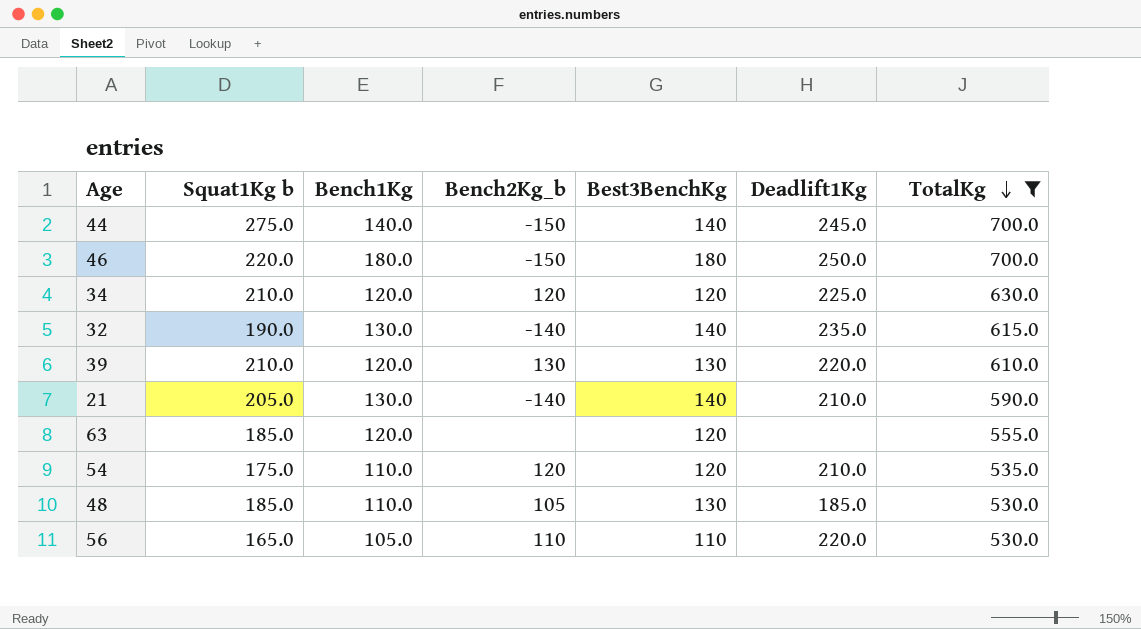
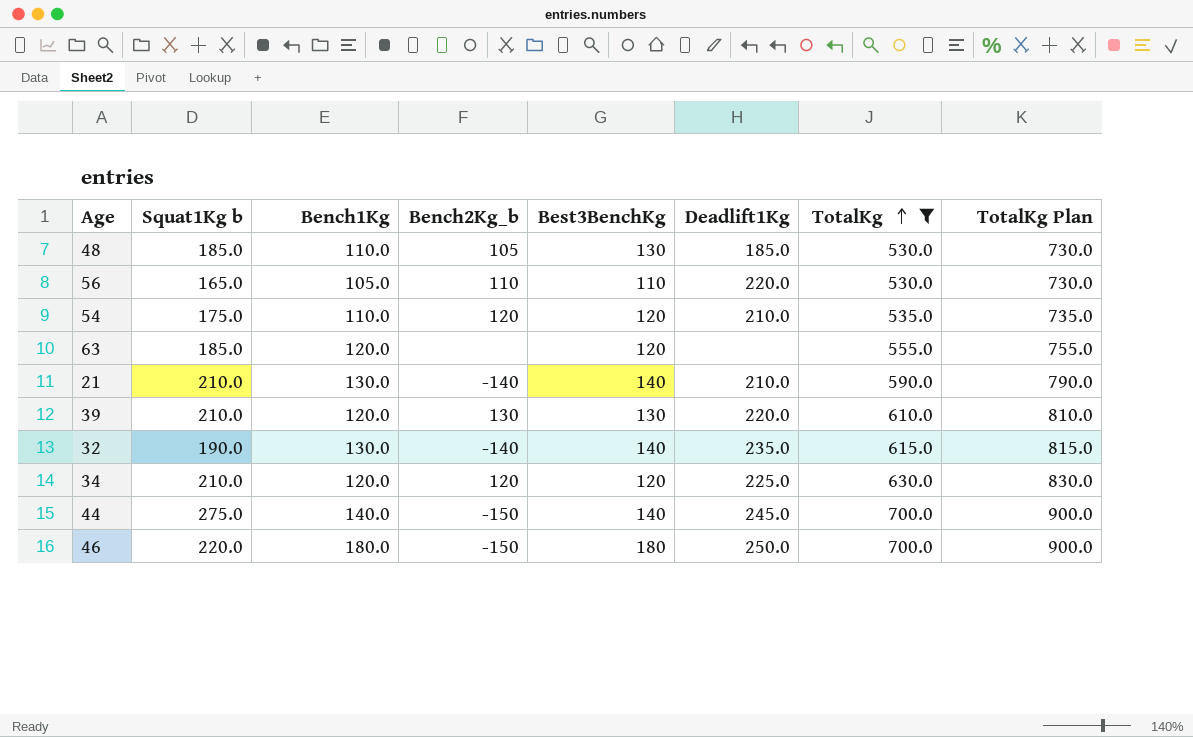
row order: TotalKg descending -> TotalKg ascending
column TotalKg Plan | formula: none -> [TotalKg] + 200
21 | Squat1Kg b: 205.0 -> 210.0

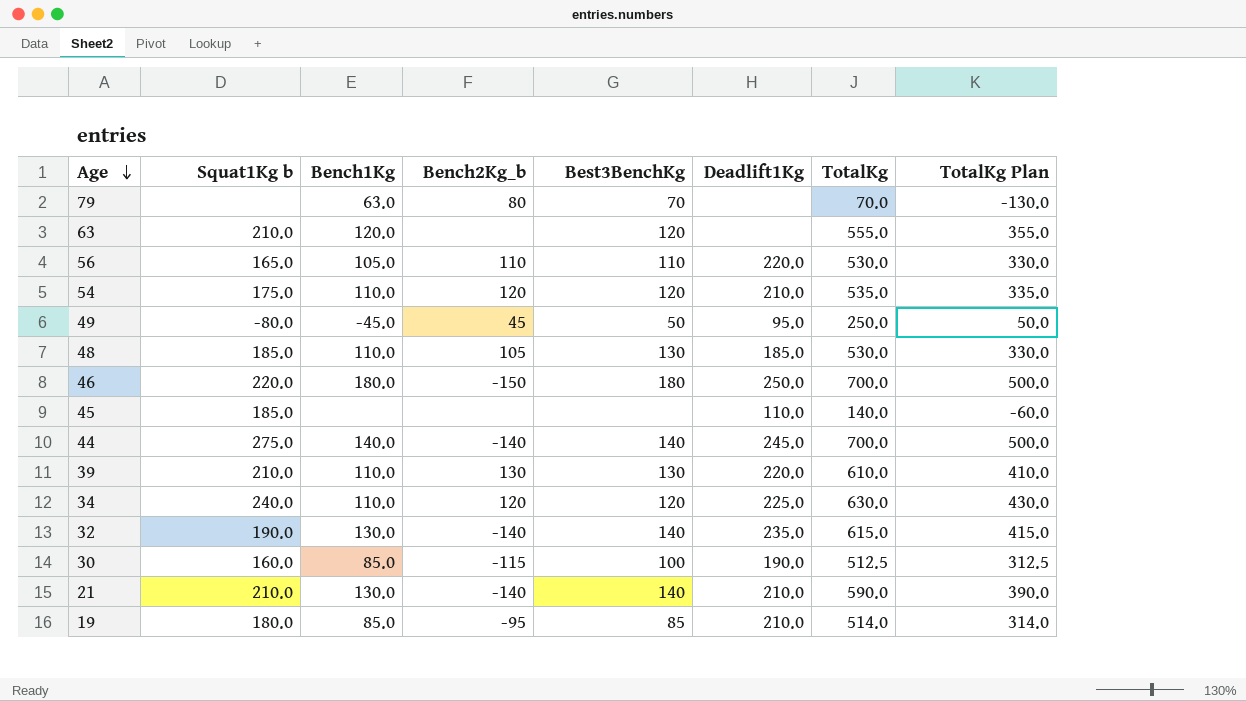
filter: TotalKg >= 530.0 -> none
row order: TotalKg ascending -> Age descending
column TotalKg Plan | formula: [TotalKg] + 200 -> [TotalKg] - 200
63 | Squat1Kg b: 185.0 -> 210.0
44 | Bench2Kg_b: -150 -> -140
39 | Bench1Kg: 120.0 -> 110.0
34 | Squat1Kg b: 210.0 -> 240.0
34 | Bench1Kg: 120.0 -> 110.0

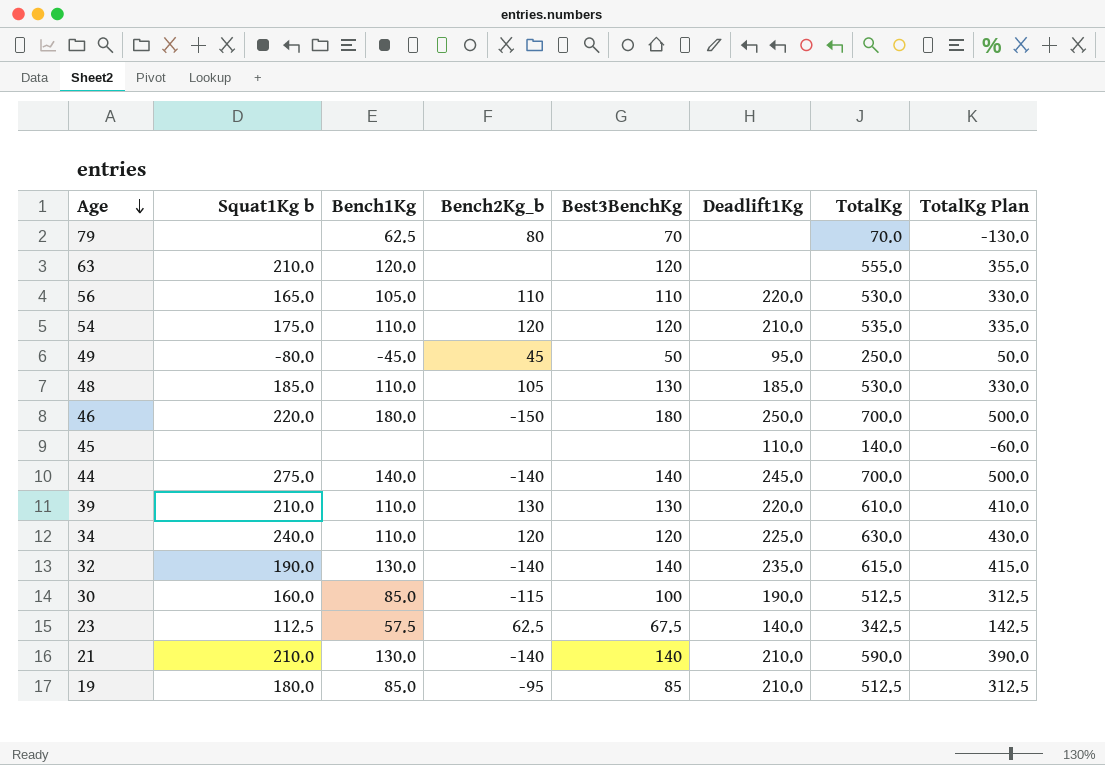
79 | Bench1Kg: 63.0 -> 62.5
45 | Squat1Kg b: 185.0 -> none
row 23: none -> 112.5 | 57.5 | 62.5 | 67.5 | 140.0 | 342.5 | 142.5
19 | TotalKg: 514.0 -> 512.5
19 | TotalKg Plan: 314.0 -> 312.5

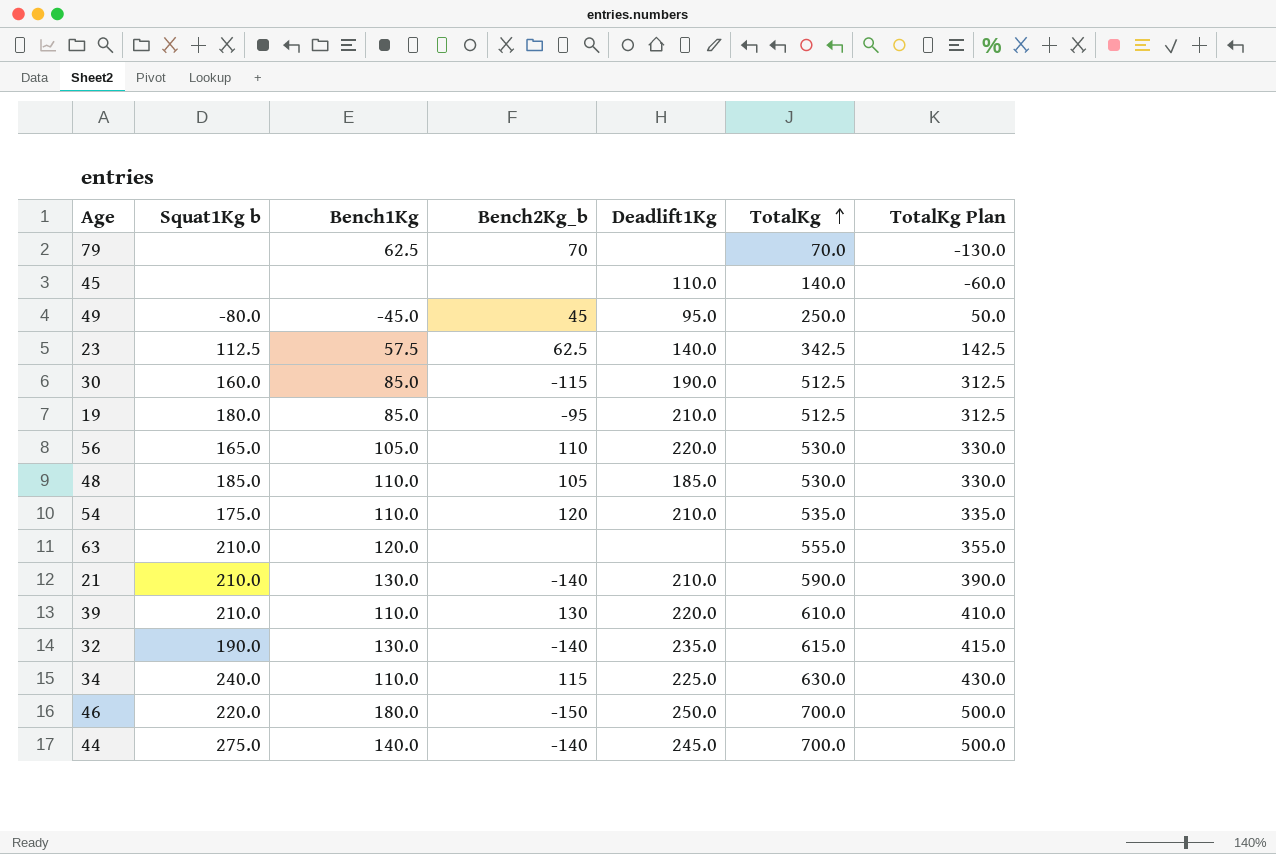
row order: Age descending -> TotalKg ascending
column Best3BenchKg | position: 5 -> none
79 | Bench2Kg_b: 80 -> 70
34 | Bench2Kg_b: 120 -> 115

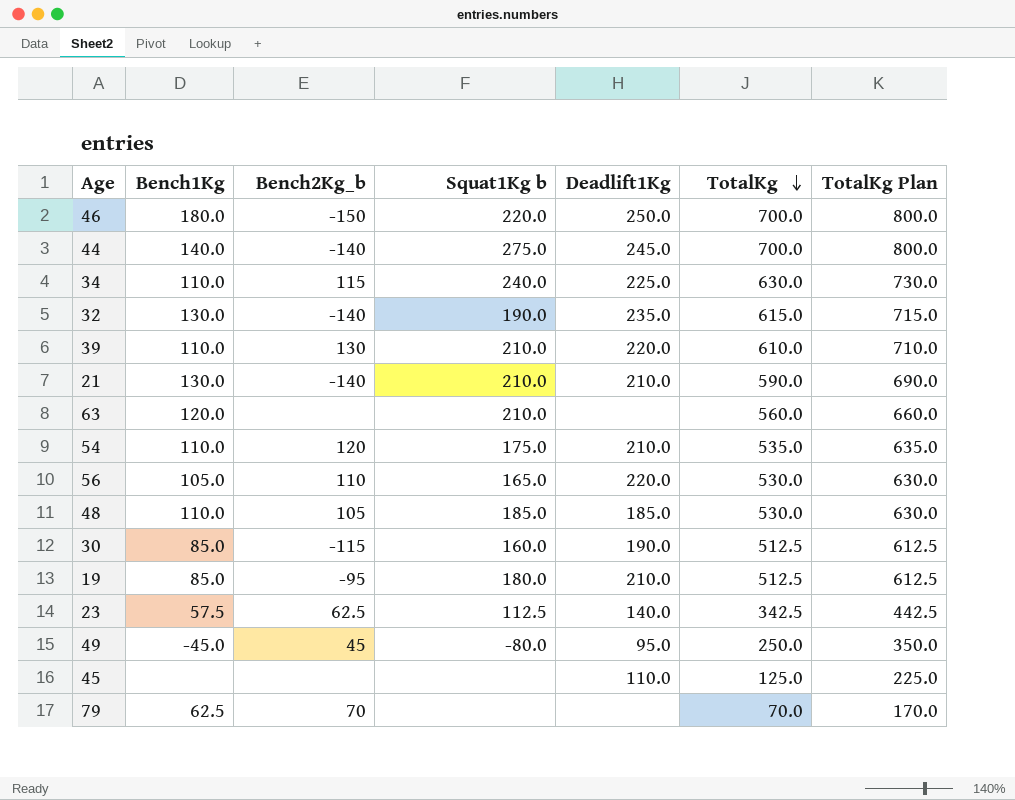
row order: TotalKg ascending -> TotalKg descending
column Squat1Kg b | position: 2 -> 4
column TotalKg Plan | formula: [TotalKg] - 200 -> [TotalKg] + 100
63 | TotalKg: 555.0 -> 560.0
45 | TotalKg: 140.0 -> 125.0

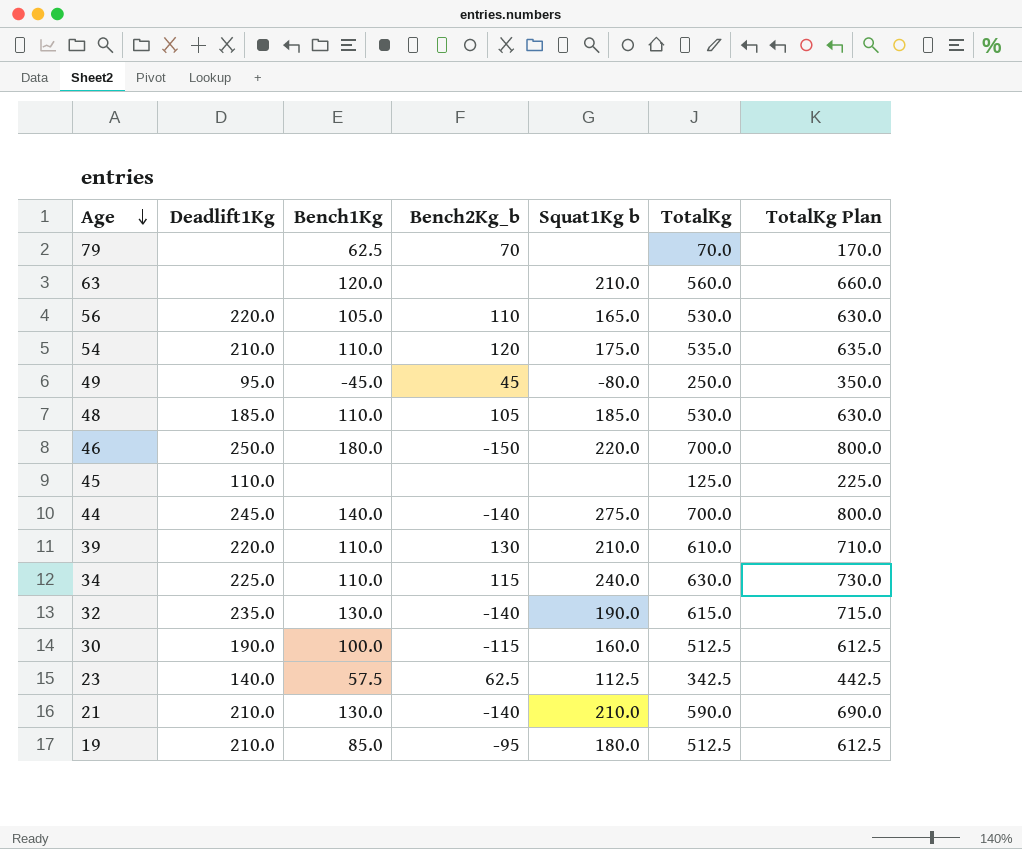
row order: TotalKg descending -> Age descending
column Deadlift1Kg | position: 5 -> 2
30 | Bench1Kg: 85.0 -> 100.0

